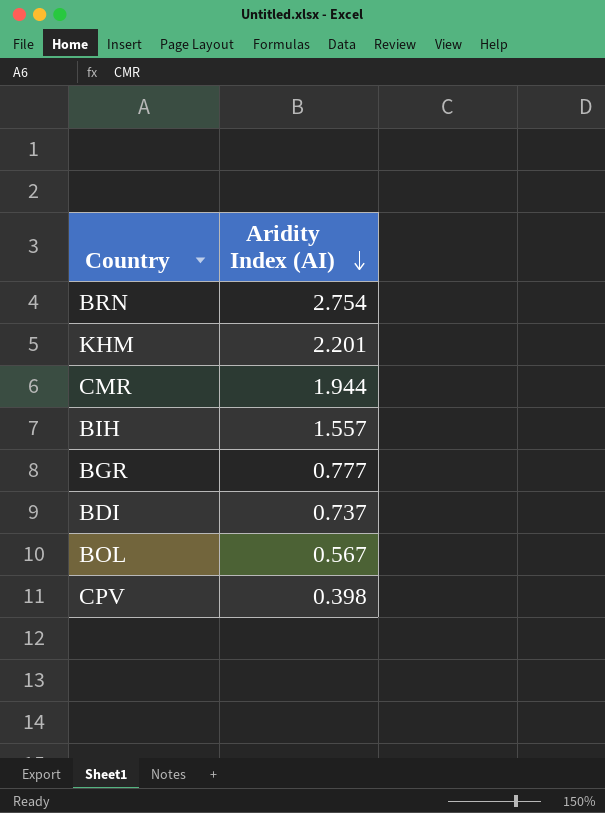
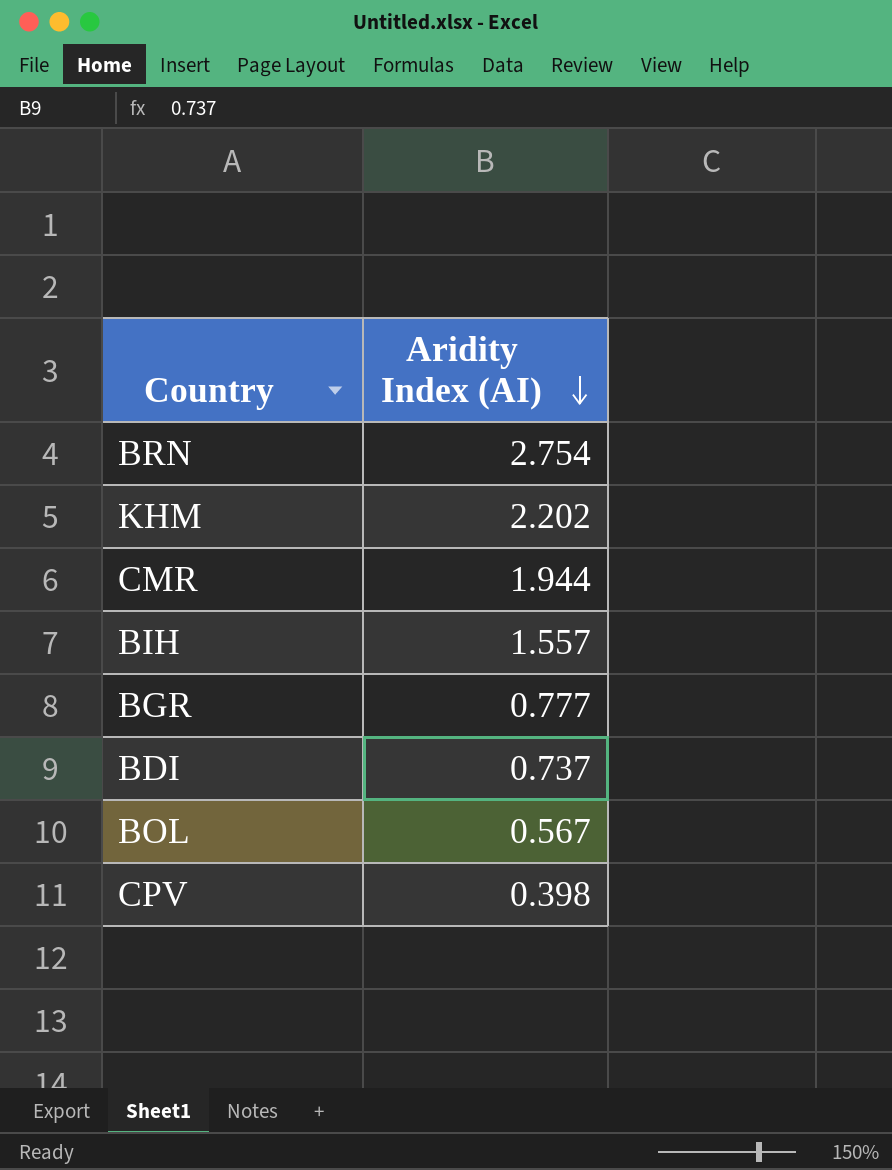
KHM | Aridity Index (AI): 2.201 -> 2.202

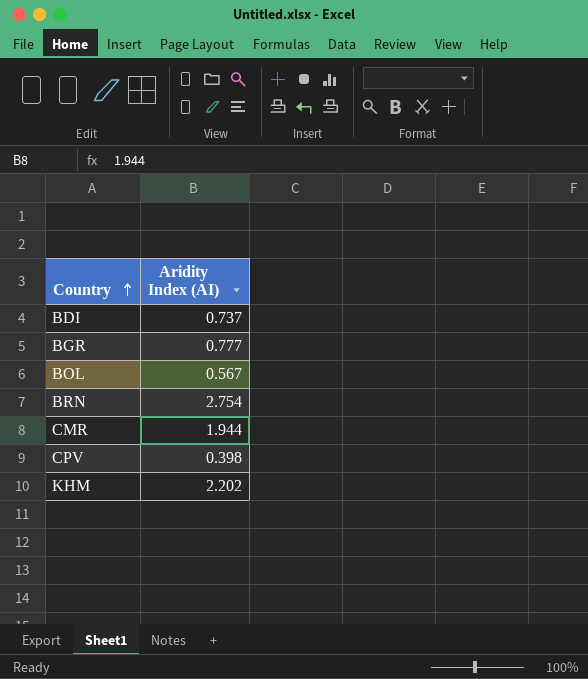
row order: Aridity Index (AI) descending -> Country ascending
row BIH: 1.557 -> none

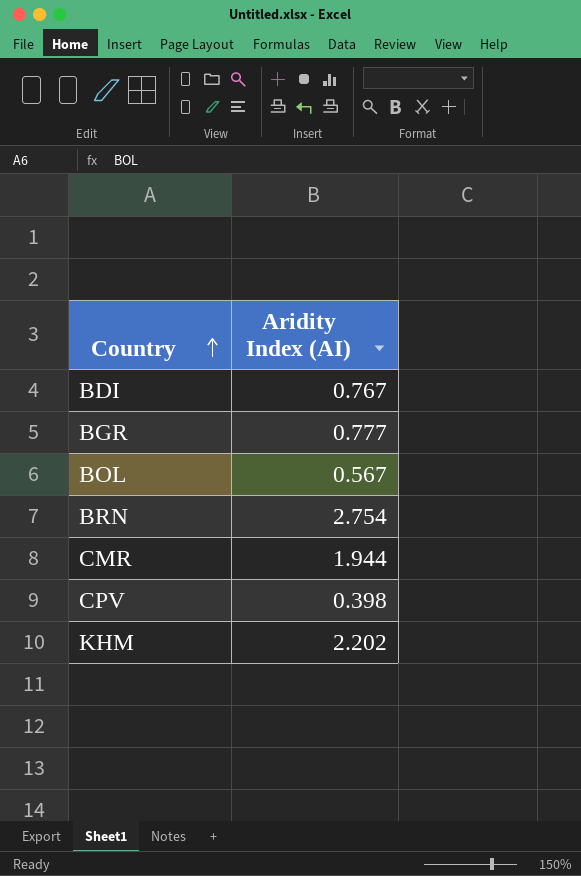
BDI | Aridity Index (AI): 0.737 -> 0.767

